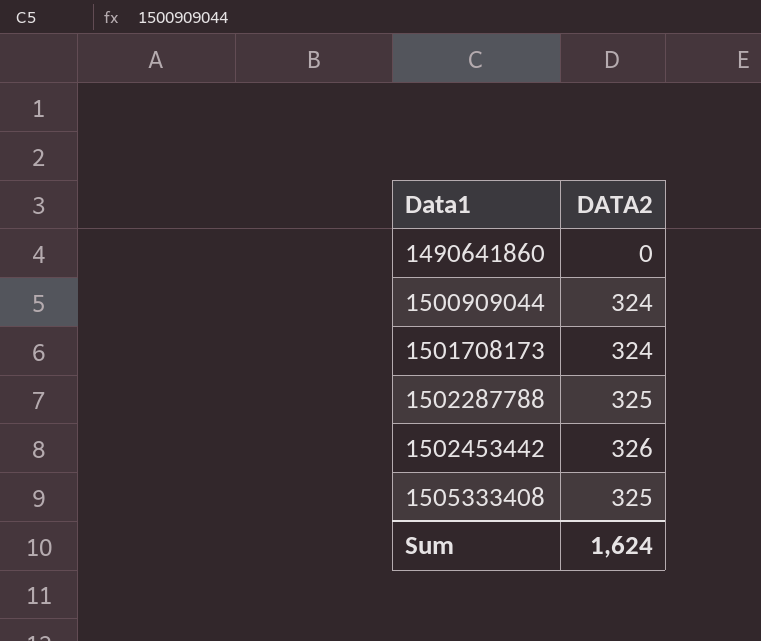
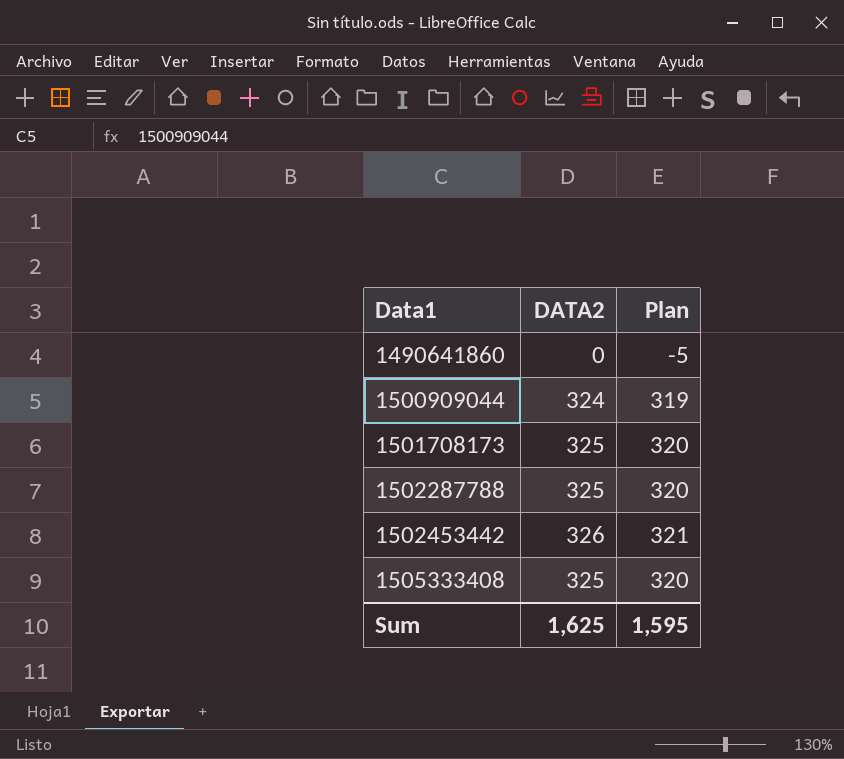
column Plan | formula: none -> [DATA2] - 5
1501708173 | DATA2: 324 -> 325
Sum | DATA2: 1,624 -> 1,625

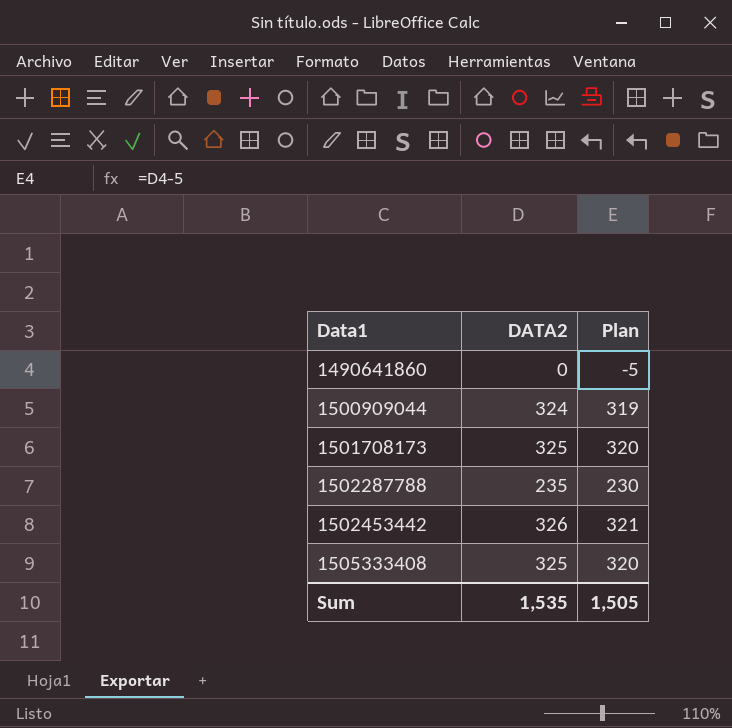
1502287788 | DATA2: 325 -> 235
1502287788 | Plan: 320 -> 230
Sum | DATA2: 1,625 -> 1,535
Sum | Plan: 1,595 -> 1,505

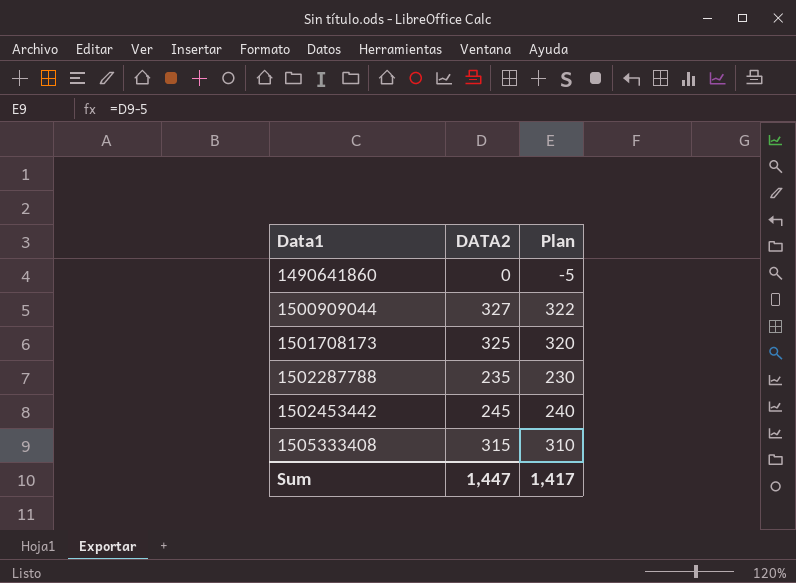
1500909044 | DATA2: 324 -> 327
1500909044 | Plan: 319 -> 322
1502453442 | DATA2: 326 -> 245
1502453442 | Plan: 321 -> 240
1505333408 | DATA2: 325 -> 315
1505333408 | Plan: 320 -> 310
Sum | DATA2: 1,535 -> 1,447
Sum | Plan: 1,505 -> 1,417

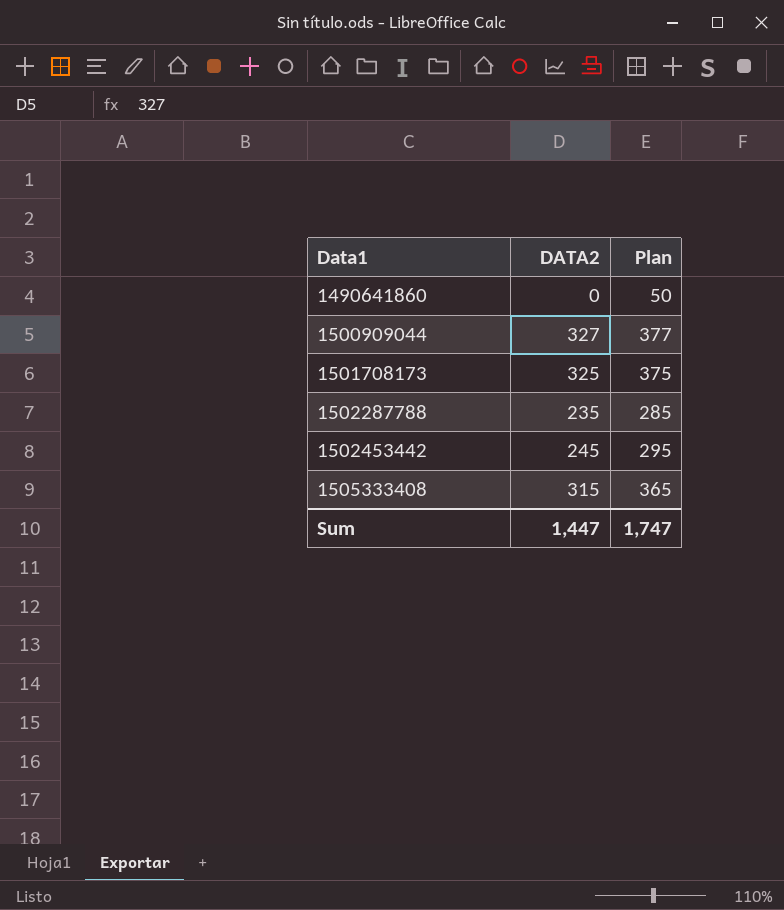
column Plan | formula: [DATA2] - 5 -> [DATA2] + 50
Sum | Plan: 1,417 -> 1,747

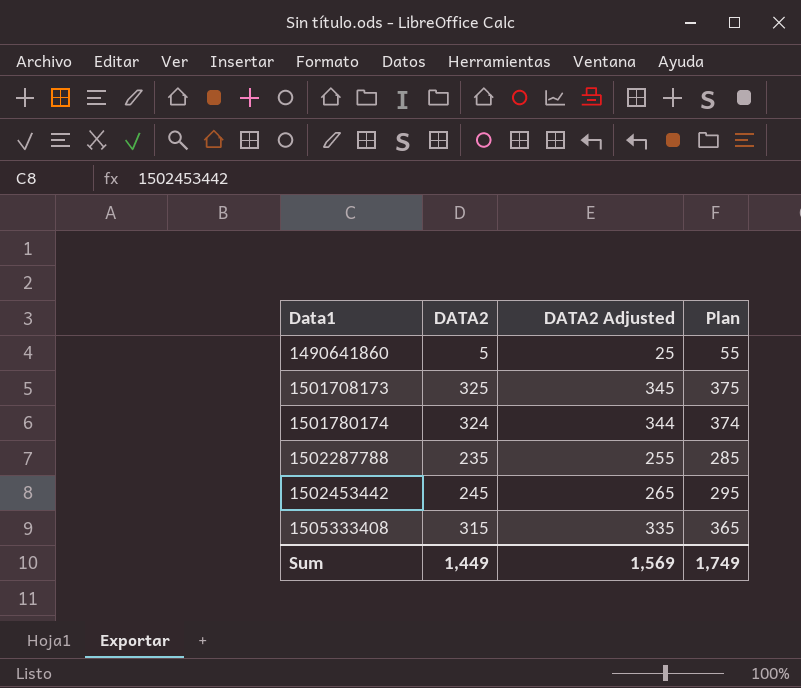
column DATA2 Adjusted | formula: none -> [DATA2] + 20
row 1500909044: 327 | 377 -> none
1490641860 | DATA2: 0 -> 5
1490641860 | Plan: 50 -> 55
row 1501780174: none -> 324 | 344 | 374
Sum | DATA2: 1,447 -> 1,449
Sum | Plan: 1,747 -> 1,749

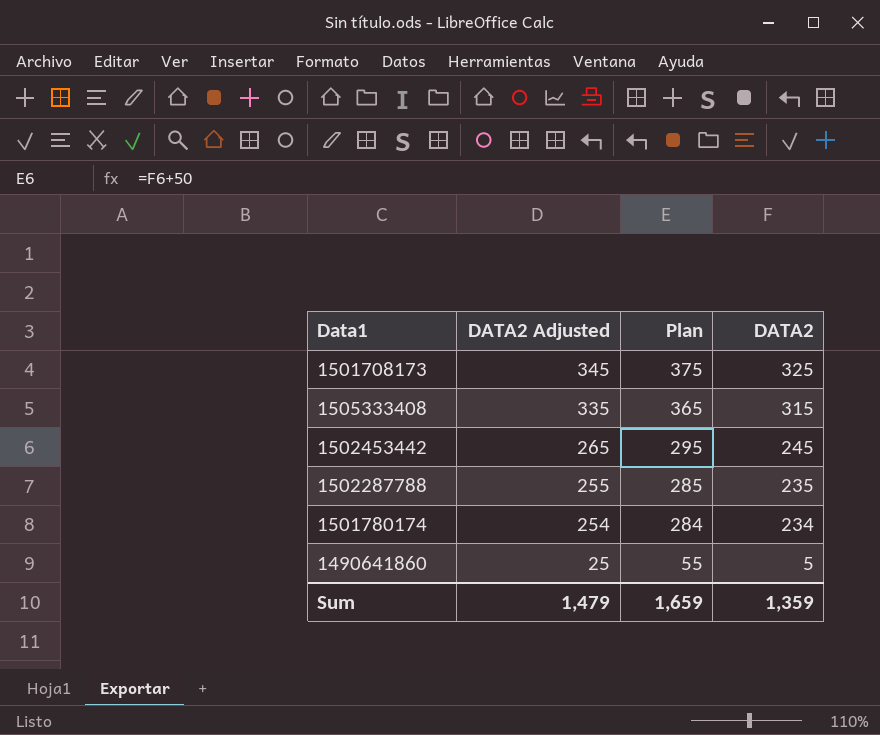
row order: Data1 ascending -> DATA2 Adjusted descending
column DATA2 | position: 2 -> 4
1501780174 | DATA2 Adjusted: 344 -> 254
1501780174 | Plan: 374 -> 284
1501780174 | DATA2: 324 -> 234
Sum | DATA2 Adjusted: 1,569 -> 1,479
Sum | Plan: 1,749 -> 1,659
Sum | DATA2: 1,449 -> 1,359

